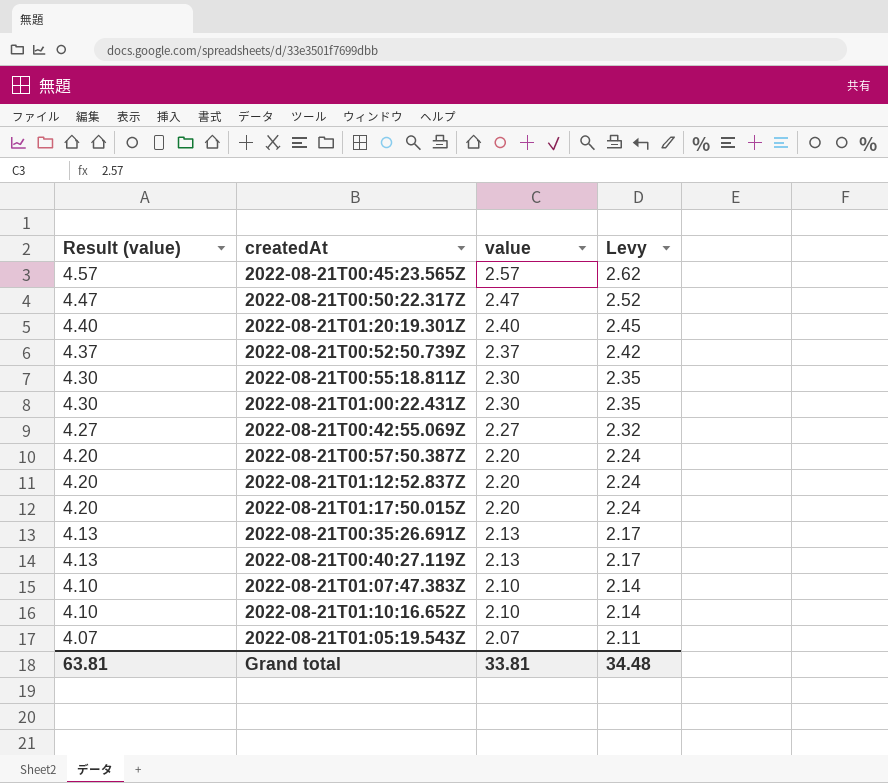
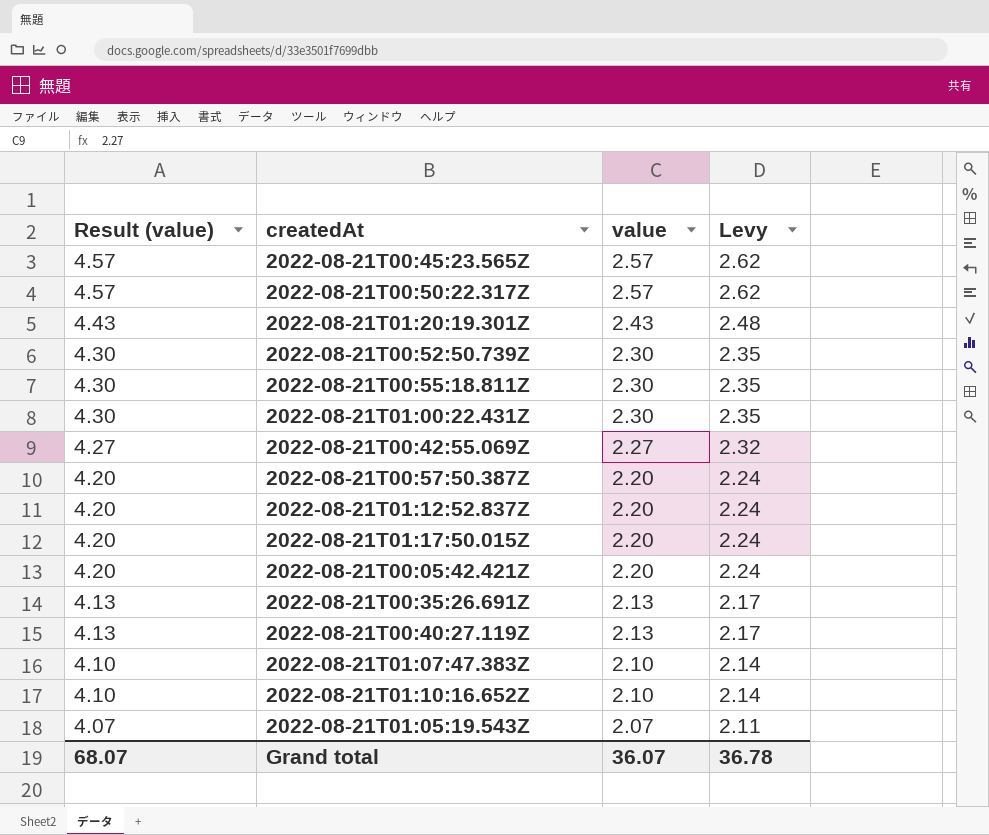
2022-08-21T00:50:22.317Z | Result (value): 4.47 -> 4.57
2022-08-21T00:50:22.317Z | value: 2.47 -> 2.57
2022-08-21T00:50:22.317Z | Levy: 2.52 -> 2.62
2022-08-21T01:20:19.301Z | Result (value): 4.40 -> 4.43
2022-08-21T01:20:19.301Z | value: 2.40 -> 2.43
2022-08-21T01:20:19.301Z | Levy: 2.45 -> 2.48
2022-08-21T00:52:50.739Z | Result (value): 4.37 -> 4.30
2022-08-21T00:52:50.739Z | value: 2.37 -> 2.30
2022-08-21T00:52:50.739Z | Levy: 2.42 -> 2.35
row 2022-08-21T00:05:42.421Z: none -> 4.20 | 2.20 | 2.24
Grand total | Result (value): 63.81 -> 68.07
Grand total | value: 33.81 -> 36.07
Grand total | Levy: 34.48 -> 36.78

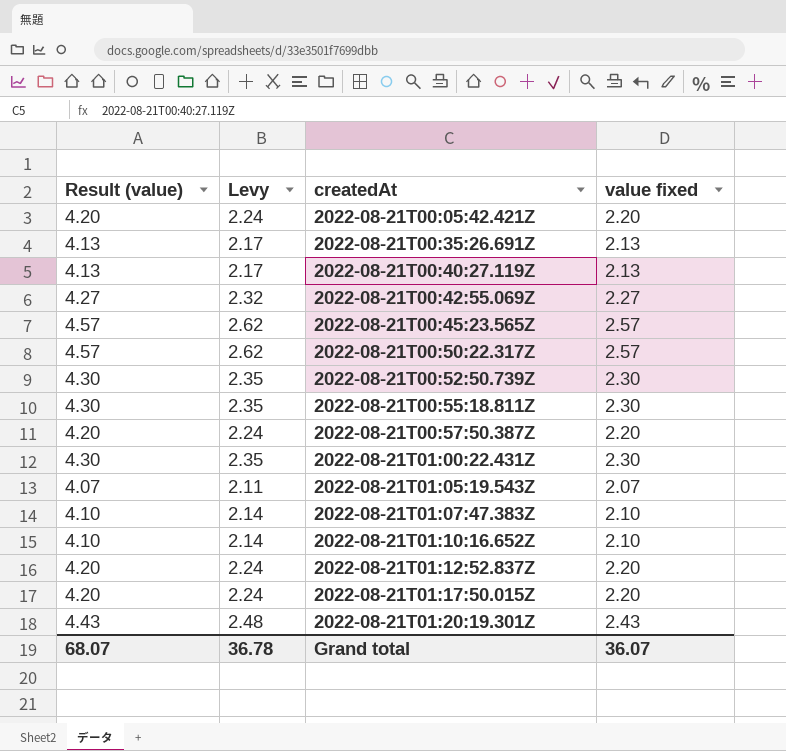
row order: Result (value) descending -> createdAt ascending
column Levy | position: 4 -> 2
column name: value -> value fixed

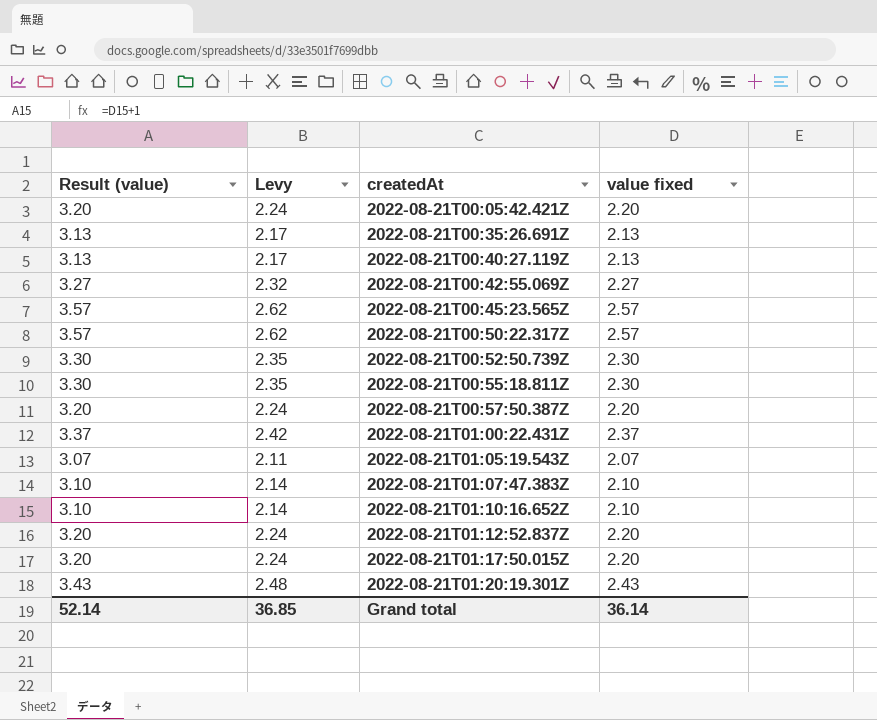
column Result (value) | formula: [value fixed] + 2 -> [value fixed] + 1
2022-08-21T01:00:22.431Z | Levy: 2.35 -> 2.42
2022-08-21T01:00:22.431Z | value fixed: 2.30 -> 2.37
Grand total | Result (value): 68.07 -> 52.14
Grand total | Levy: 36.78 -> 36.85
Grand total | value fixed: 36.07 -> 36.14

